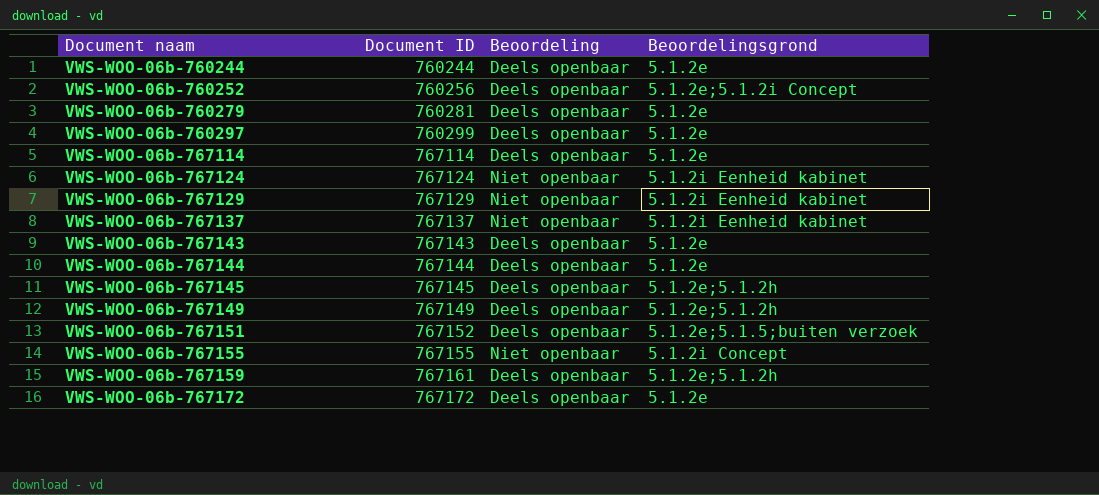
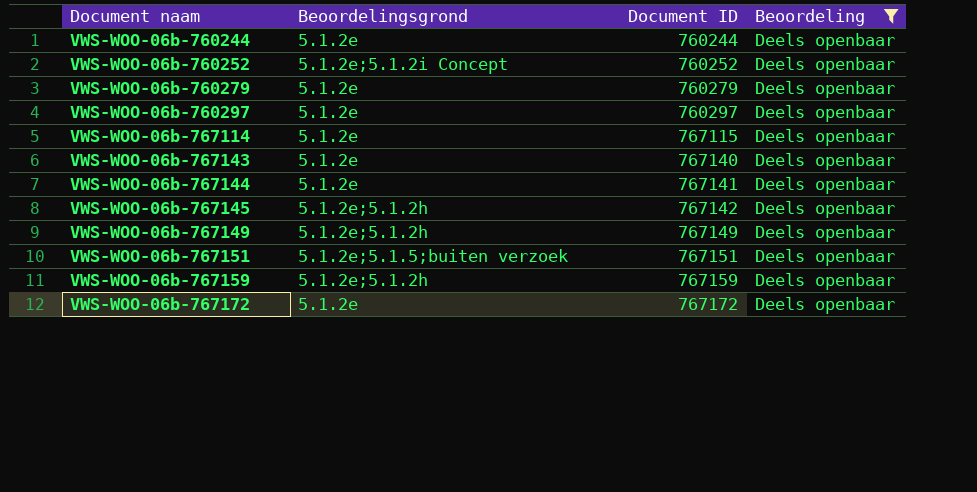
filter: none -> Beoordeling = Deels openbaar
column Beoordelingsgrond | position: 4 -> 2
VWS-WOO-06b-760252 | Document ID: 760256 -> 760252
VWS-WOO-06b-760279 | Document ID: 760281 -> 760279
VWS-WOO-06b-760297 | Document ID: 760299 -> 760297
VWS-WOO-06b-767114 | Document ID: 767114 -> 767115
VWS-WOO-06b-767143 | Document ID: 767143 -> 767140
VWS-WOO-06b-767144 | Document ID: 767144 -> 767141
VWS-WOO-06b-767145 | Document ID: 767145 -> 767142
VWS-WOO-06b-767151 | Document ID: 767152 -> 767151
VWS-WOO-06b-767159 | Document ID: 767161 -> 767159

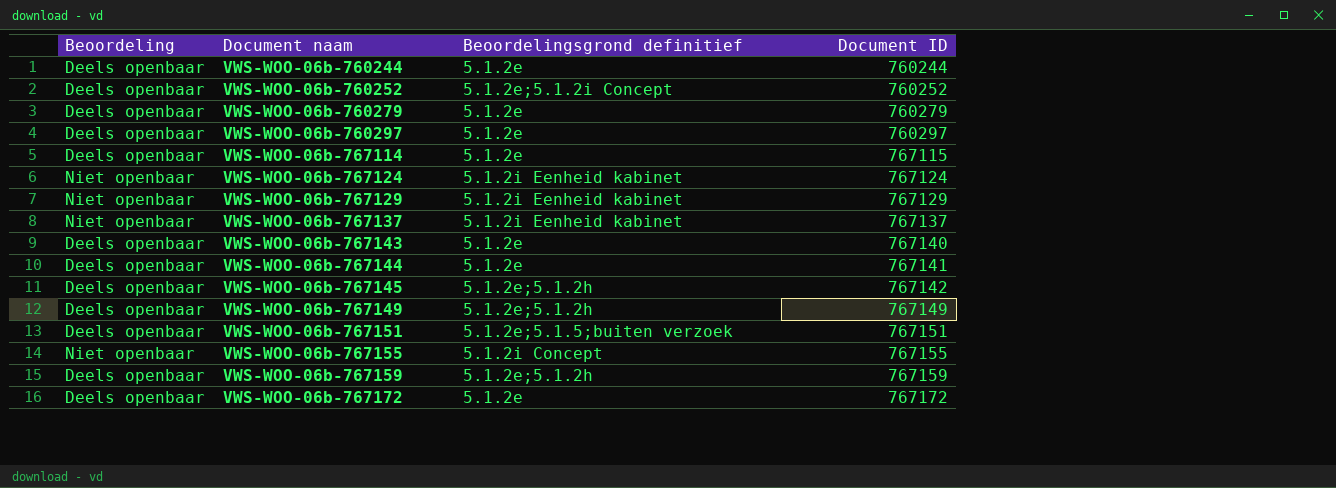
filter: Beoordeling = Deels openbaar -> none
column Beoordeling | position: 4 -> 1
column name: Beoordelingsgrond -> Beoordelingsgrond definitief

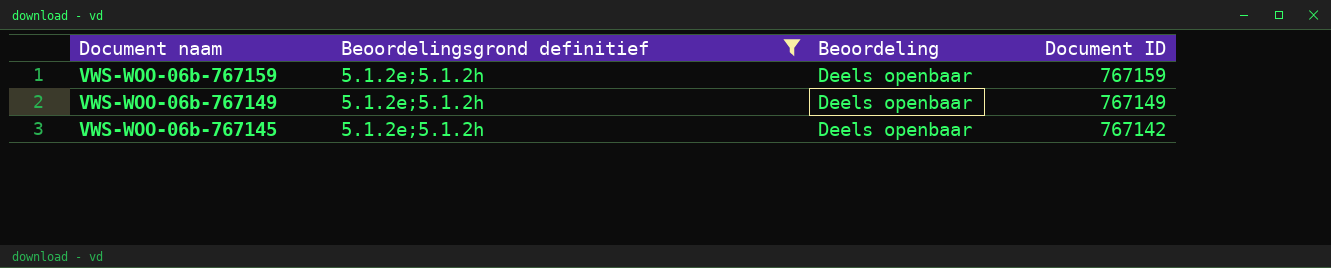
filter: none -> Beoordelingsgrond definitief = 5.1.2e;5.1.2h
row order: Document naam ascending -> Document naam descending
column Beoordeling | position: 1 -> 3

